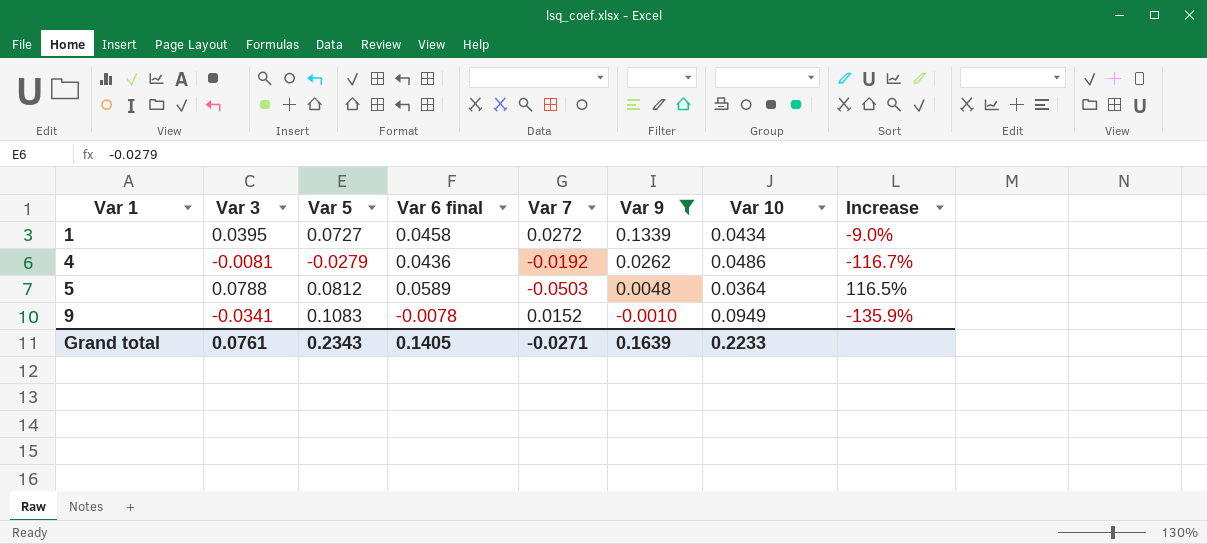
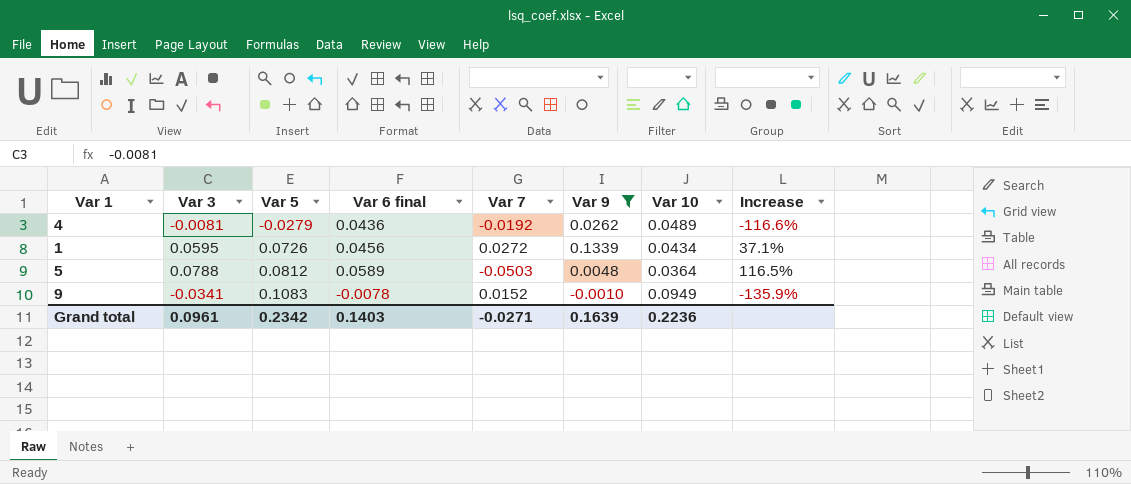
row order: Var 1 ascending -> Var 5 ascending
4 | Var 10: 0.0486 -> 0.0489
4 | Increase: -116.7% -> -116.6%
1 | Var 3: 0.0395 -> 0.0595
1 | Var 5: 0.0727 -> 0.0726
1 | Var 6 final: 0.0458 -> 0.0456
1 | Increase: -9.0% -> 37.1%
Grand total | Var 3: 0.0761 -> 0.0961
Grand total | Var 5: 0.2343 -> 0.2342
Grand total | Var 6 final: 0.1405 -> 0.1403
Grand total | Var 10: 0.2233 -> 0.2236

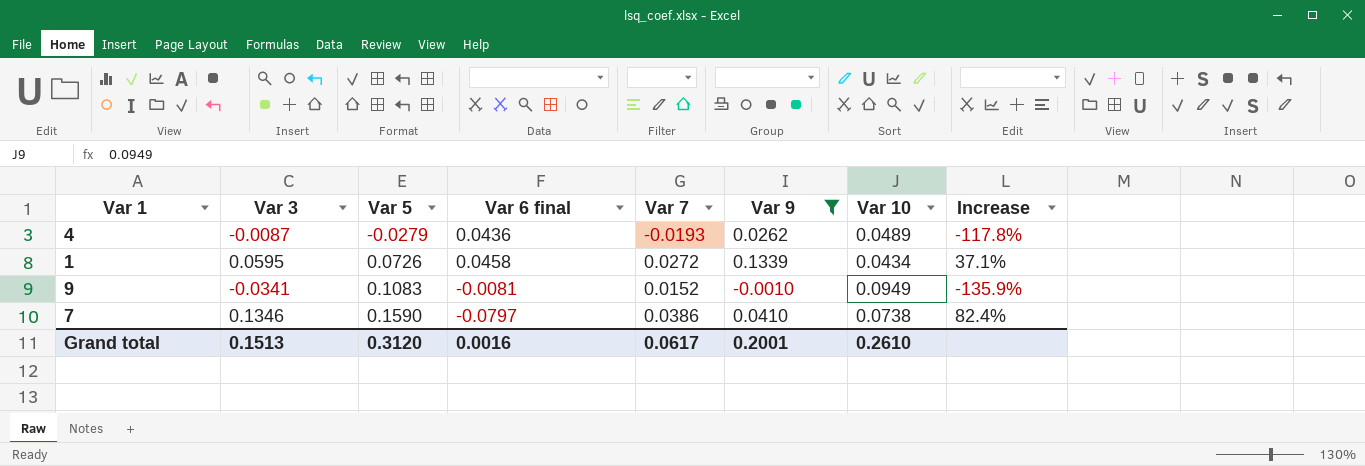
row 5: 0.0788 | 0.0812 | 0.0589 | -0.0503 | 0.0048 | 0.0364 | 116.5% -> none
4 | Var 3: -0.0081 -> -0.0087
4 | Var 7: -0.0192 -> -0.0193
4 | Increase: -116.6% -> -117.8%
1 | Var 6 final: 0.0456 -> 0.0458
9 | Var 6 final: -0.0078 -> -0.0081
row 7: none -> 0.1346 | 0.1590 | -0.0797 | 0.0386 | 0.0410 | 0.0738 | 82.4%
Grand total | Var 3: 0.0961 -> 0.1513
Grand total | Var 5: 0.2342 -> 0.3120
Grand total | Var 6 final: 0.1403 -> 0.0016
Grand total | Var 7: -0.0271 -> 0.0617
Grand total | Var 9: 0.1639 -> 0.2001
Grand total | Var 10: 0.2236 -> 0.2610

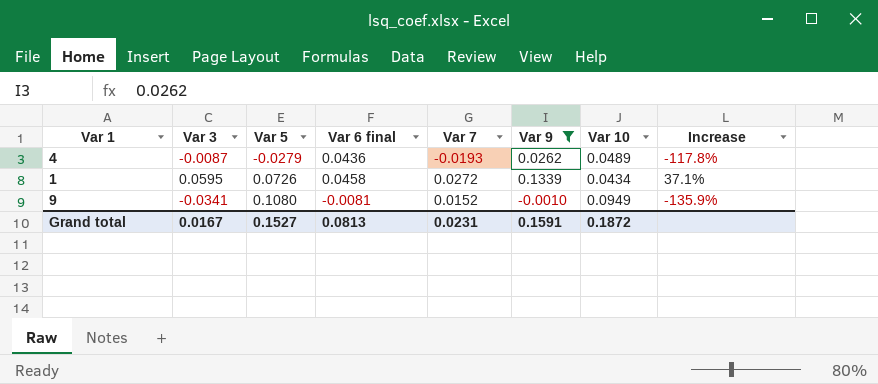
row 7: 0.1346 | 0.1590 | -0.0797 | 0.0386 | 0.0410 | 0.0738 | 82.4% -> none
9 | Var 5: 0.1083 -> 0.1080
Grand total | Var 3: 0.1513 -> 0.0167
Grand total | Var 5: 0.3120 -> 0.1527
Grand total | Var 6 final: 0.0016 -> 0.0813
Grand total | Var 7: 0.0617 -> 0.0231
Grand total | Var 9: 0.2001 -> 0.1591
Grand total | Var 10: 0.2610 -> 0.1872

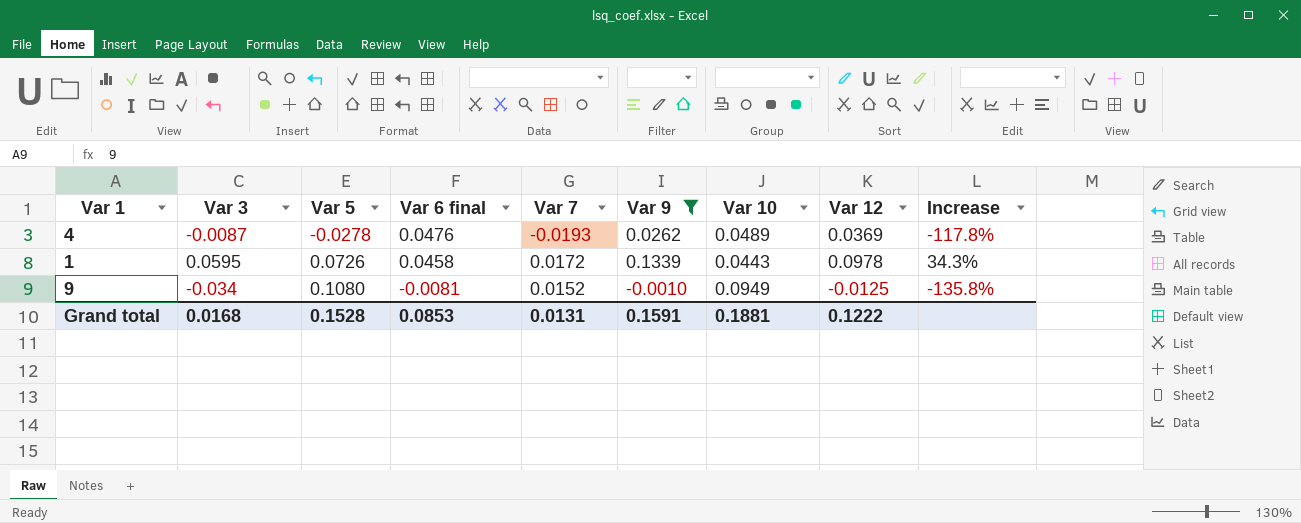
column Var 12 | position: none -> 8
4 | Var 5: -0.0279 -> -0.0278
4 | Var 6 final: 0.0436 -> 0.0476
1 | Var 7: 0.0272 -> 0.0172
1 | Var 10: 0.0434 -> 0.0443
1 | Increase: 37.1% -> 34.3%
9 | Var 3: -0.0341 -> -0.034
9 | Increase: -135.9% -> -135.8%
Grand total | Var 3: 0.0167 -> 0.0168
Grand total | Var 5: 0.1527 -> 0.1528
Grand total | Var 6 final: 0.0813 -> 0.0853
Grand total | Var 7: 0.0231 -> 0.0131
Grand total | Var 10: 0.1872 -> 0.1881

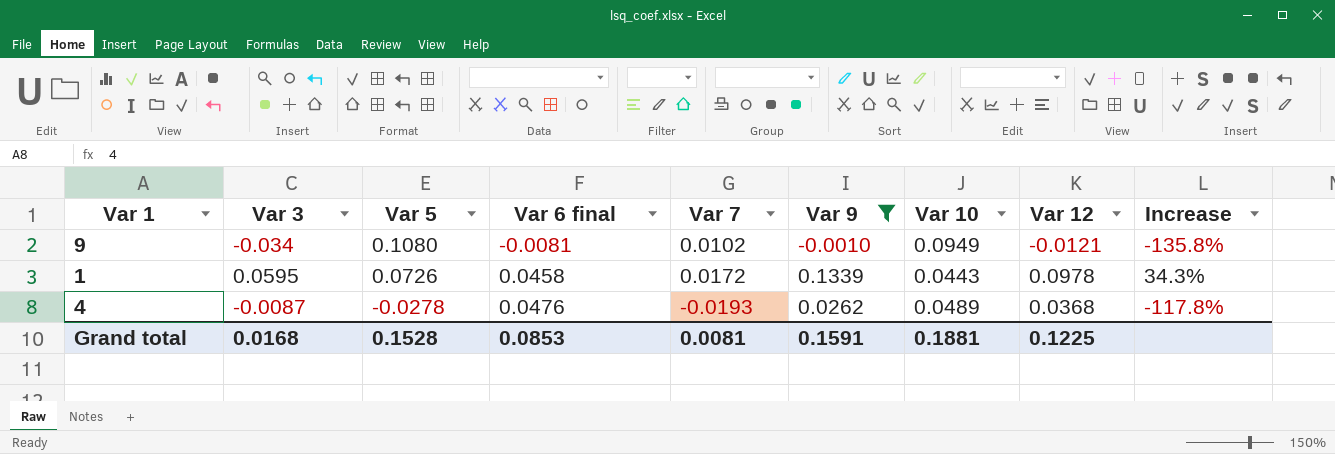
row order: Var 5 ascending -> Var 5 descending
9 | Var 7: 0.0152 -> 0.0102
9 | Var 12: -0.0125 -> -0.0121
4 | Var 12: 0.0369 -> 0.0368
Grand total | Var 7: 0.0131 -> 0.0081
Grand total | Var 12: 0.1222 -> 0.1225

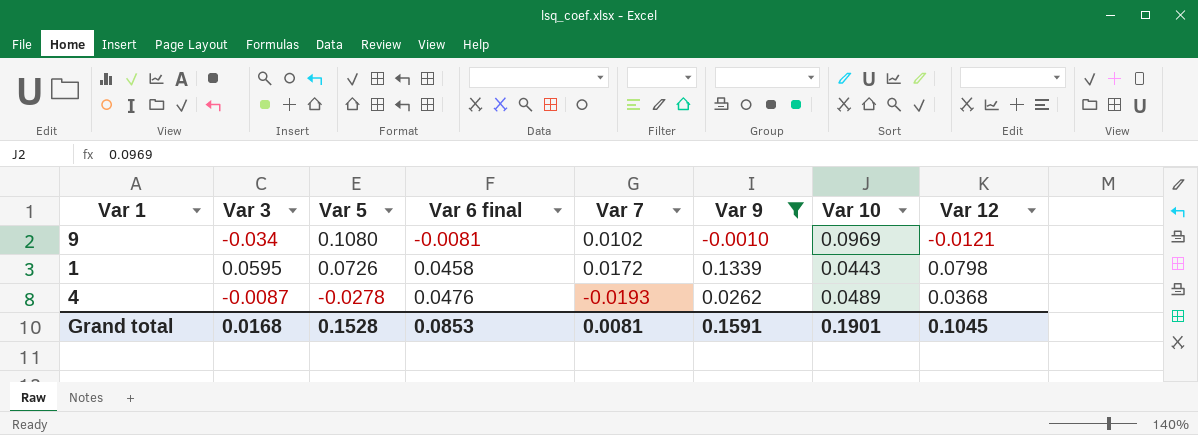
column Increase | formula: ([Var 3] - [Var 10]) / [Var 10] -> none
9 | Var 10: 0.0949 -> 0.0969
1 | Var 12: 0.0978 -> 0.0798
Grand total | Var 10: 0.1881 -> 0.1901
Grand total | Var 12: 0.1225 -> 0.1045

